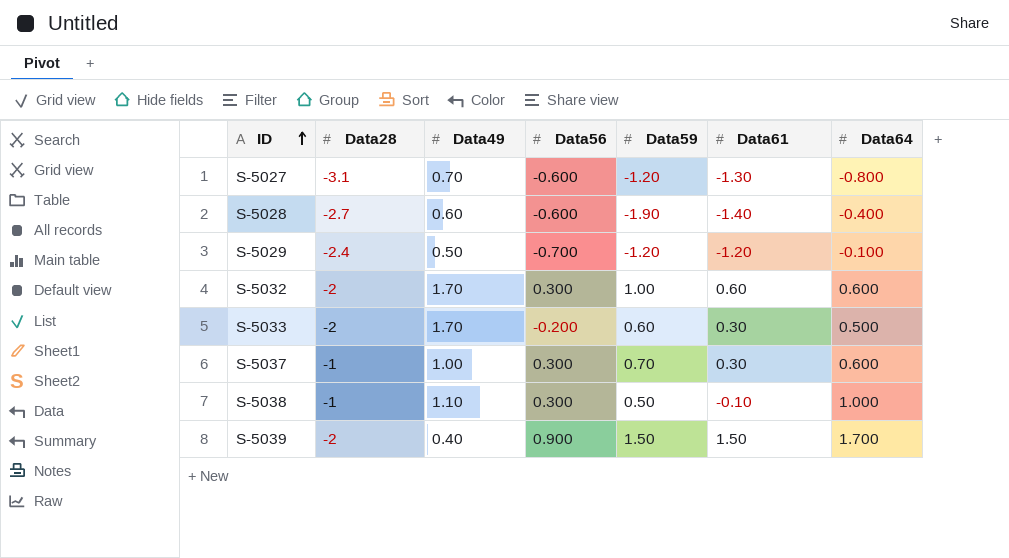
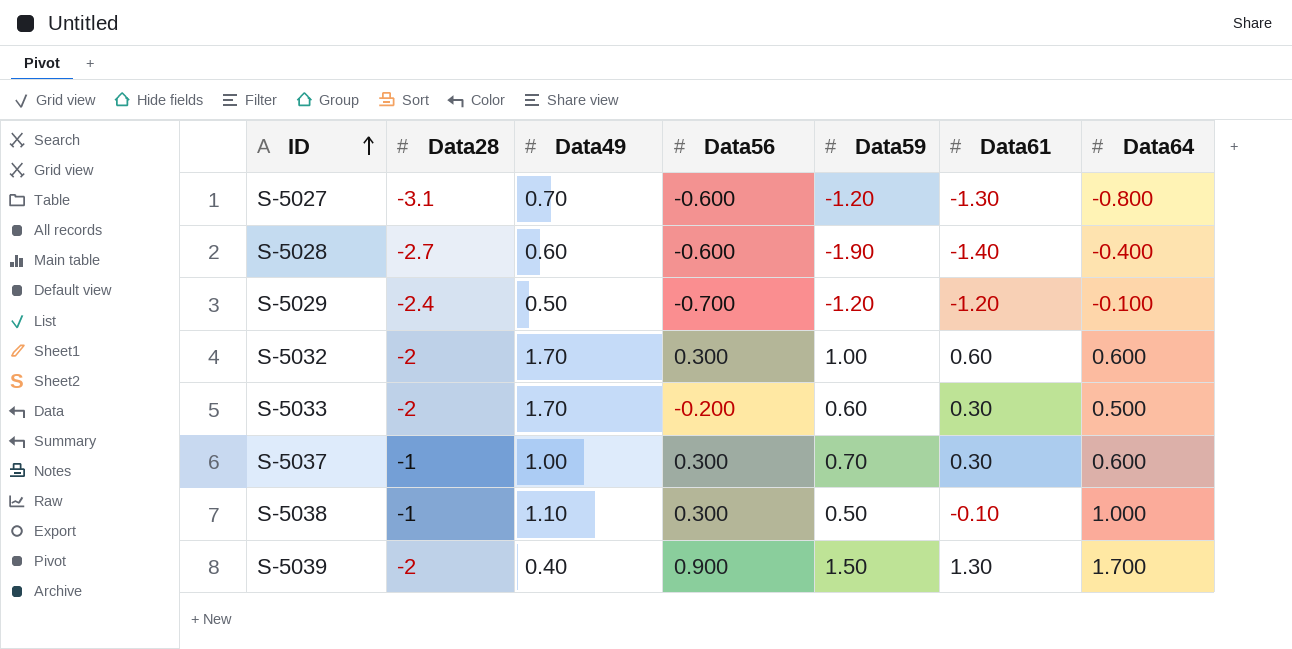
S-5039 | Data61: 1.50 -> 1.30

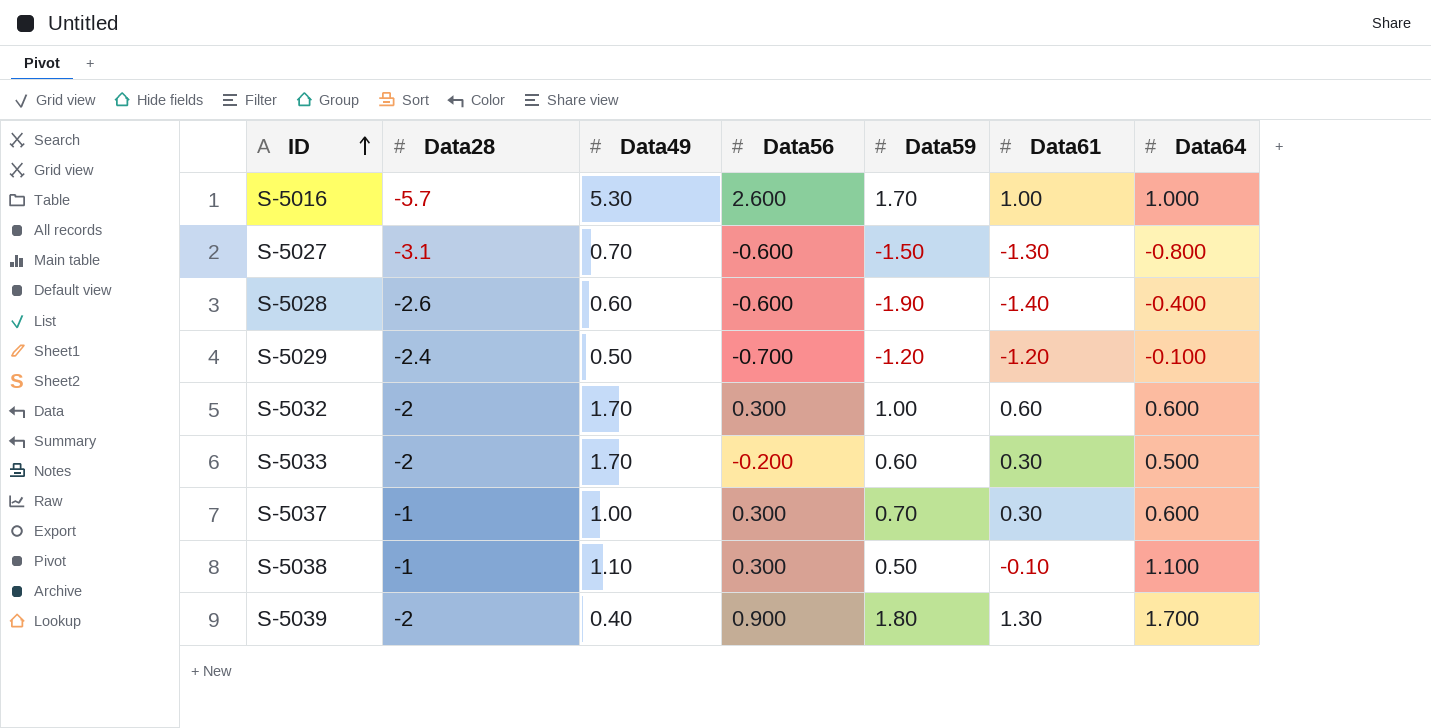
row S-5016: none -> -5.7 | 5.30 | 2.600 | 1.70 | 1.00 | 1.000
S-5027 | Data59: -1.20 -> -1.50
S-5028 | Data28: -2.7 -> -2.6
S-5038 | Data64: 1.000 -> 1.100
S-5039 | Data59: 1.50 -> 1.80

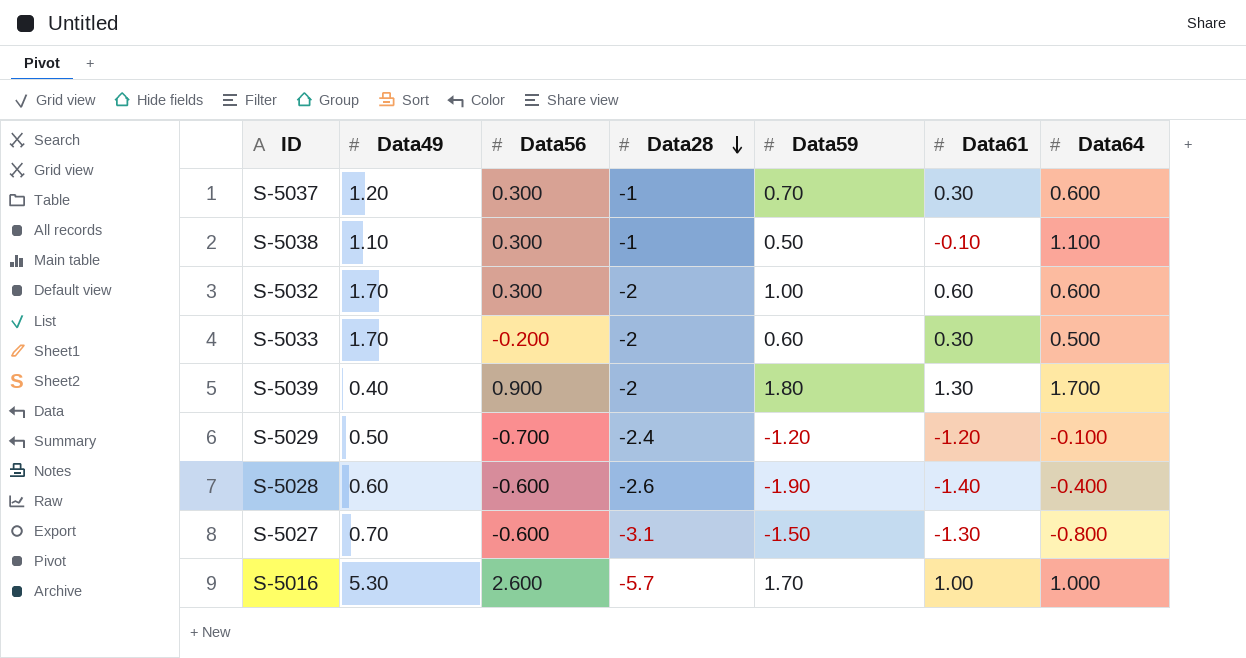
row order: ID ascending -> Data28 descending
column Data28 | position: 2 -> 4
S-5037 | Data49: 1.00 -> 1.20

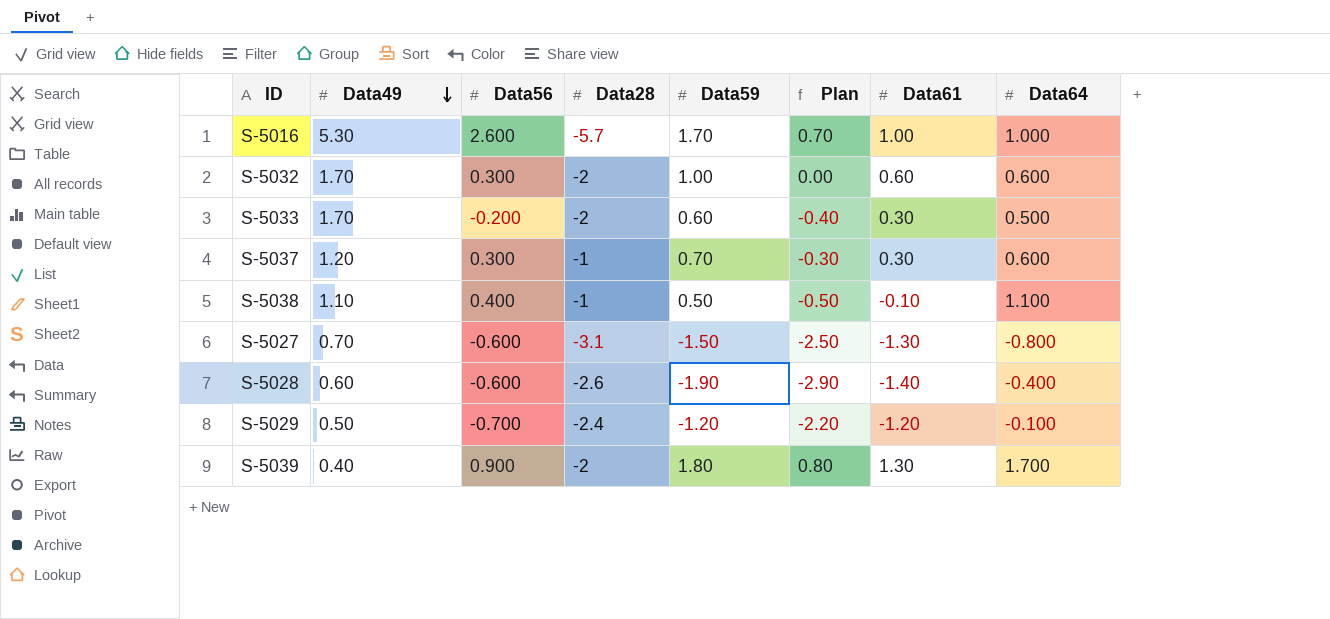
row order: Data28 descending -> Data49 descending
column Plan | formula: none -> [Data59] - 1
S-5038 | Data56: 0.300 -> 0.400

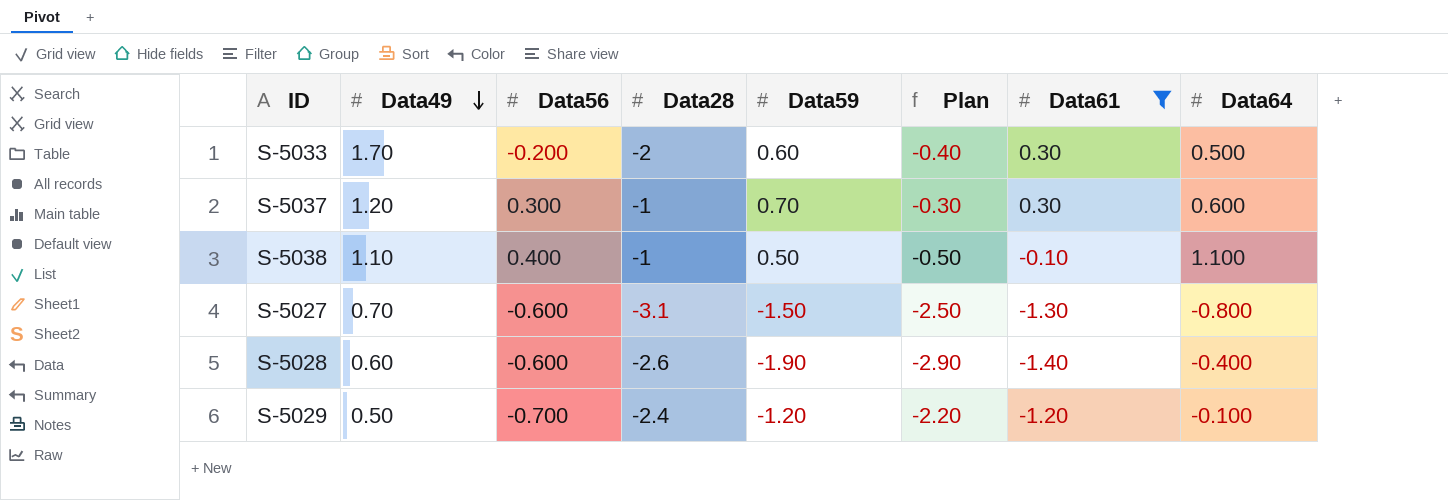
filter: none -> Data61 <= 0.30

